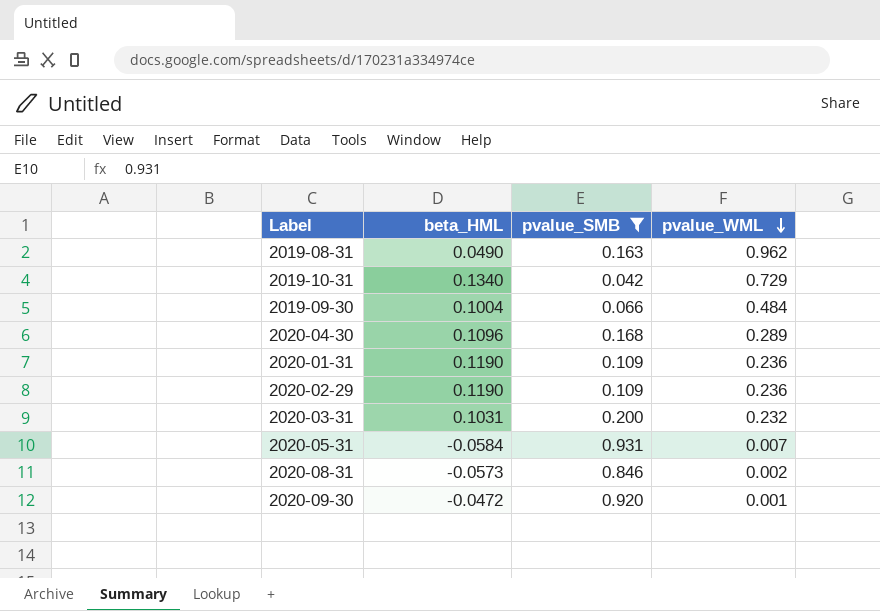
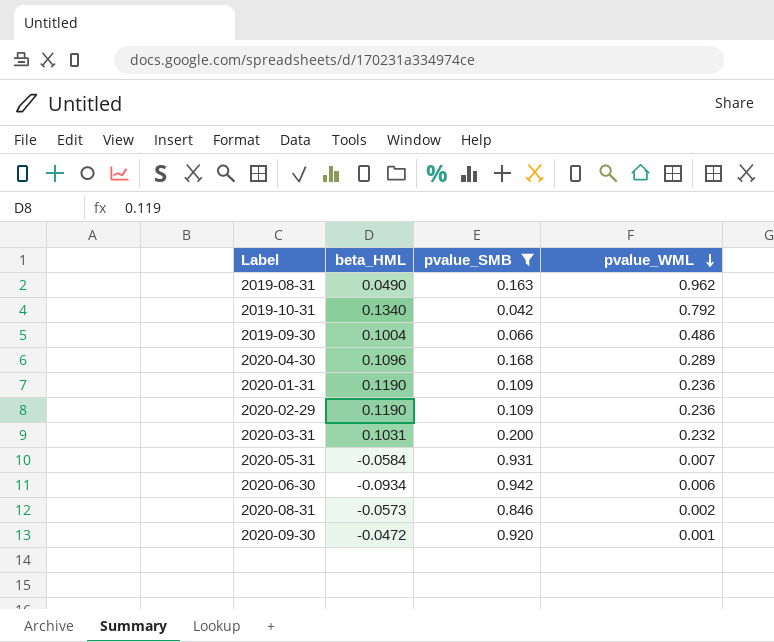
2019-10-31 | pvalue_WML: 0.729 -> 0.792
2019-09-30 | pvalue_WML: 0.484 -> 0.486
row 2020-06-30: none -> -0.0934 | 0.942 | 0.006

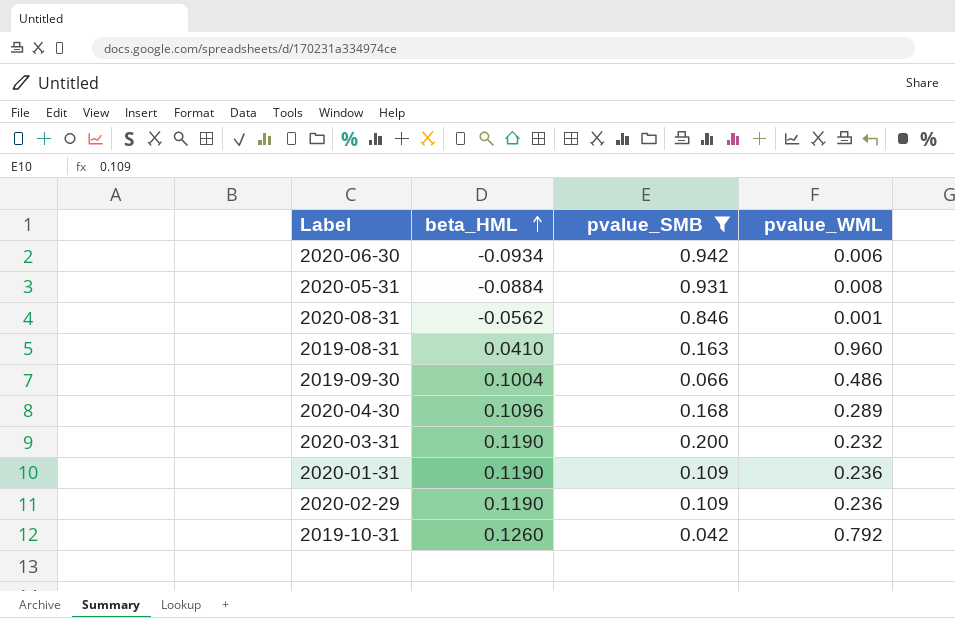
row order: pvalue_WML descending -> beta_HML ascending
row 2020-09-30: -0.0472 | 0.920 | 0.001 -> none
2020-05-31 | beta_HML: -0.0584 -> -0.0884
2020-05-31 | pvalue_WML: 0.007 -> 0.008
2020-08-31 | beta_HML: -0.0573 -> -0.0562
2020-08-31 | pvalue_WML: 0.002 -> 0.001
2019-08-31 | beta_HML: 0.0490 -> 0.0410
2019-08-31 | pvalue_WML: 0.962 -> 0.960
2020-03-31 | beta_HML: 0.1031 -> 0.1190
2019-10-31 | beta_HML: 0.1340 -> 0.1260

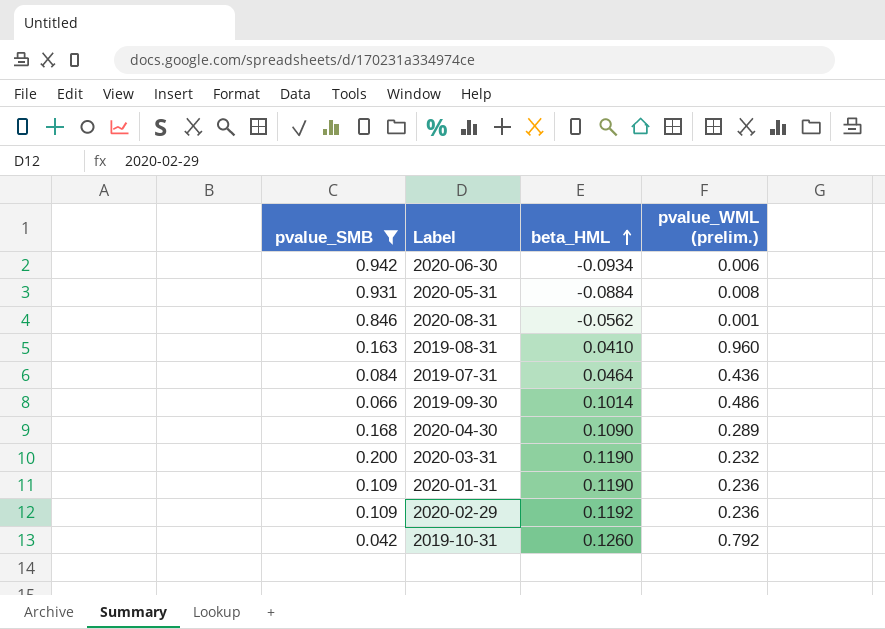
column pvalue_SMB | position: 3 -> 1
column name: pvalue_WML -> pvalue_WML (prelim.)
row 2019-07-31: none -> 0.084 | 0.0464 | 0.436
2019-09-30 | beta_HML: 0.1004 -> 0.1014
2020-04-30 | beta_HML: 0.1096 -> 0.1090
2020-02-29 | beta_HML: 0.1190 -> 0.1192

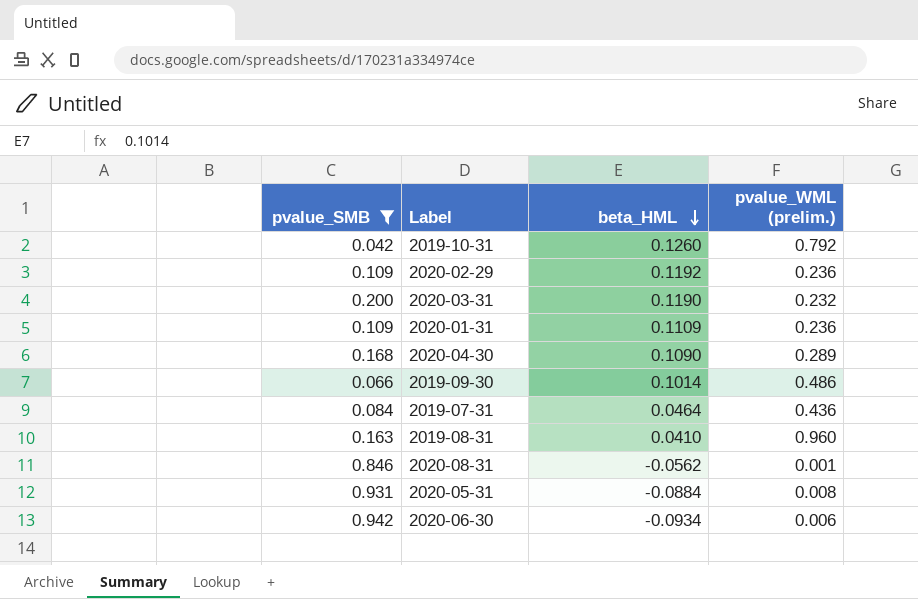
row order: beta_HML ascending -> beta_HML descending
2020-01-31 | beta_HML: 0.1190 -> 0.1109

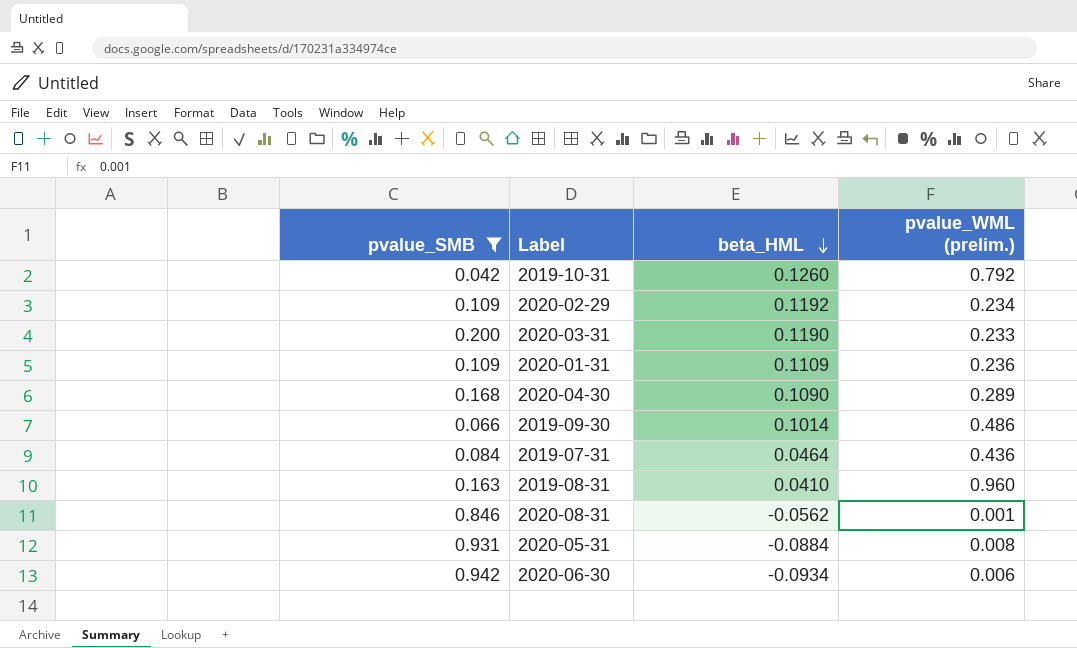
2020-02-29 | pvalue_WML (prelim.): 0.236 -> 0.234
2020-03-31 | pvalue_WML (prelim.): 0.232 -> 0.233

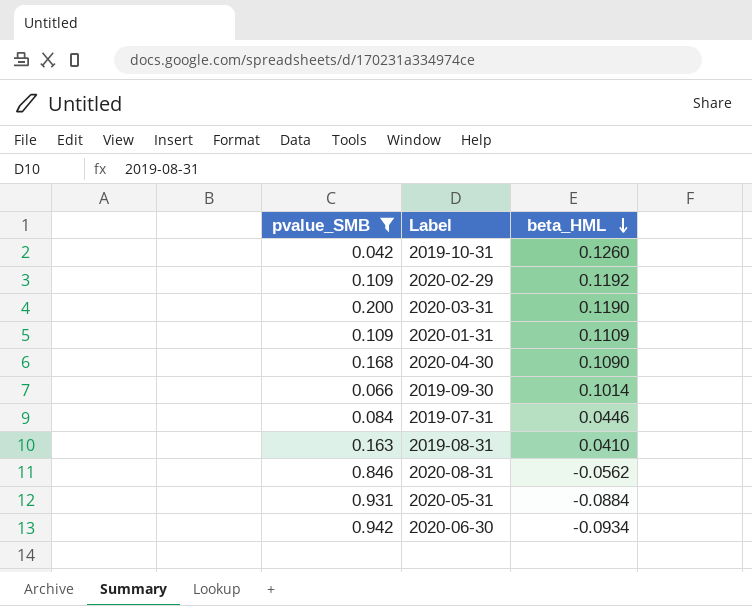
column pvalue_WML (prelim.) | position: 4 -> none
2019-07-31 | beta_HML: 0.0464 -> 0.0446

